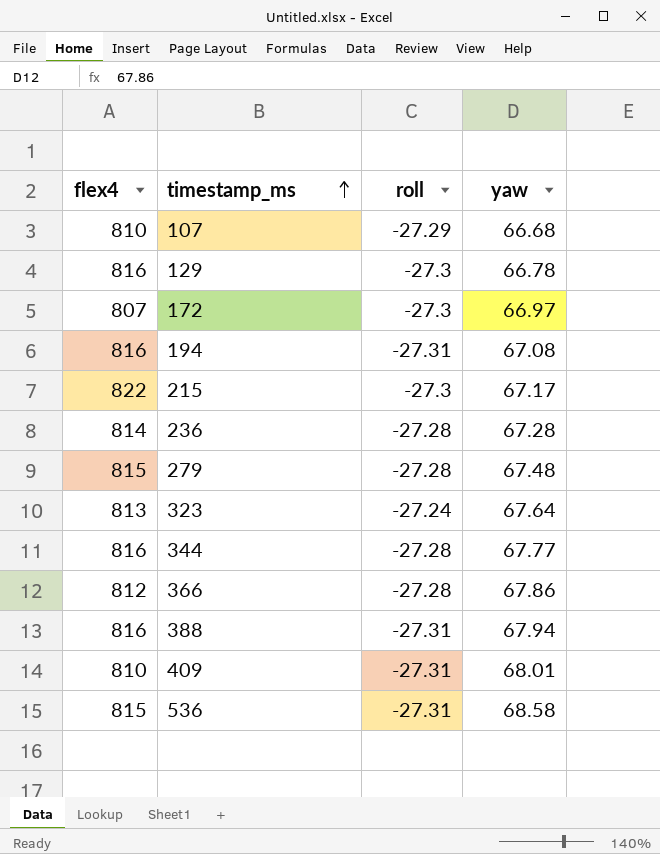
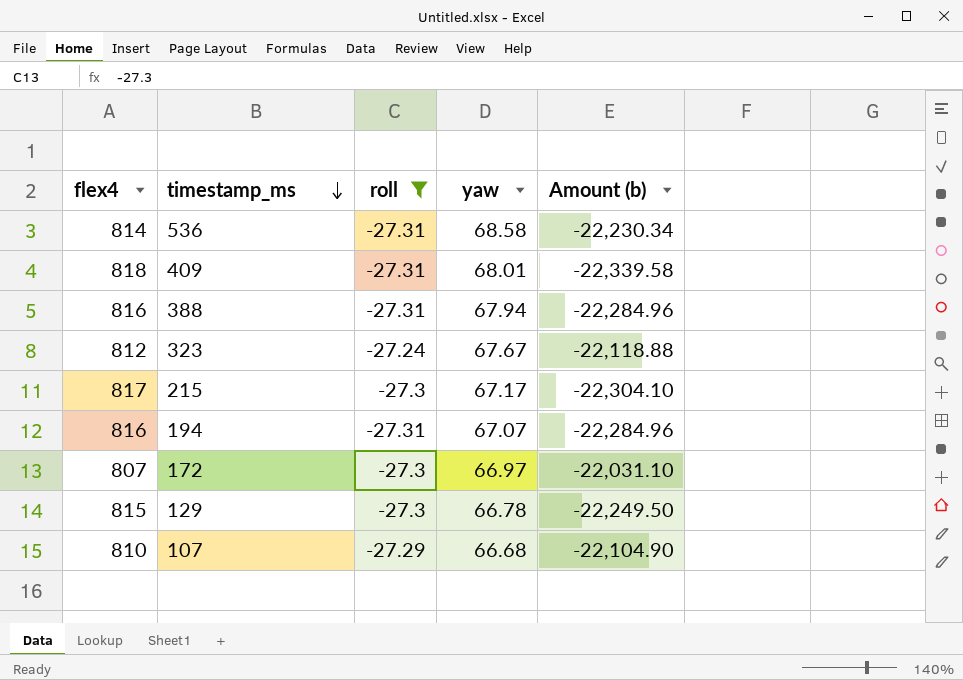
filter: none -> roll != -27.28
row order: timestamp_ms ascending -> timestamp_ms descending
column Amount (b) | formula: none -> [flex4] * [roll]
536 | flex4: 815 -> 814
409 | flex4: 810 -> 818
323 | flex4: 813 -> 812
323 | yaw: 67.64 -> 67.67
215 | flex4: 822 -> 817
194 | yaw: 67.08 -> 67.07
129 | flex4: 816 -> 815

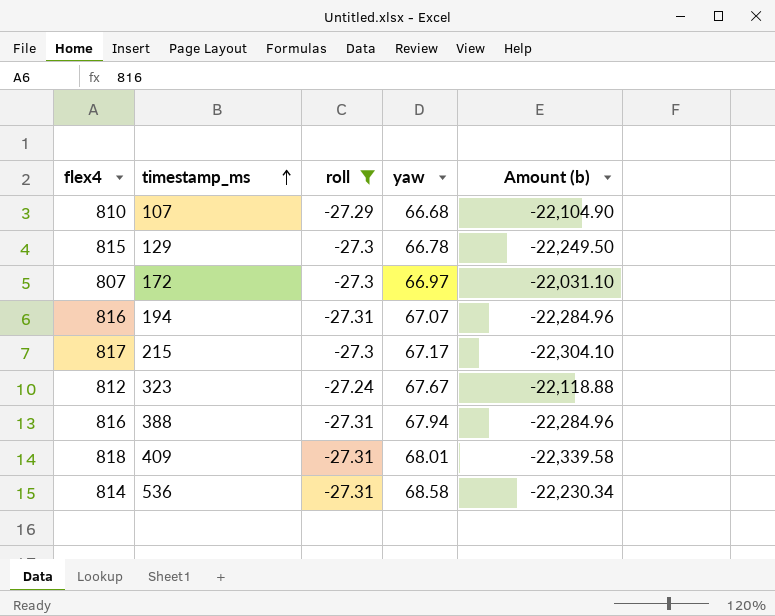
row order: timestamp_ms descending -> timestamp_ms ascending

